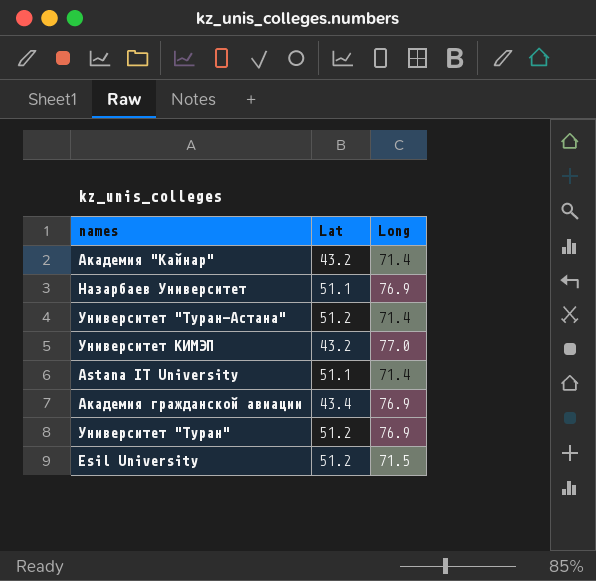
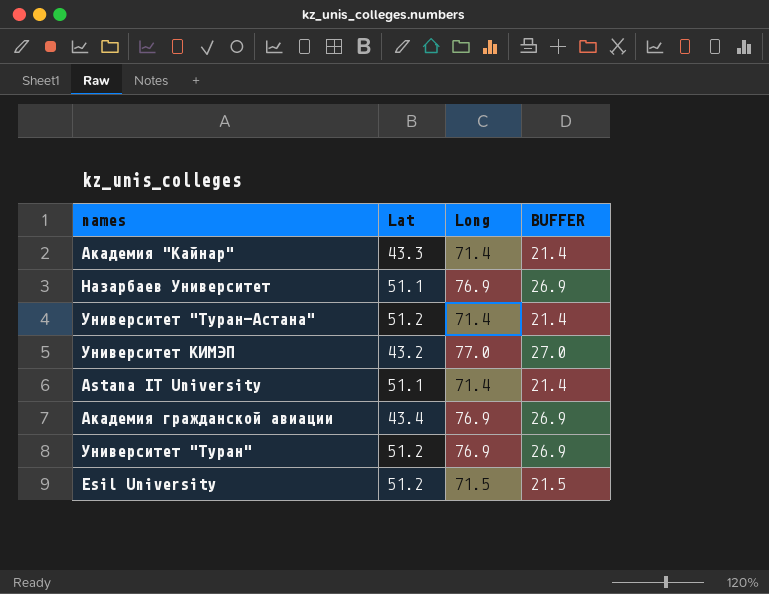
column BUFFER | formula: none -> [Long] - 50
Академия "Кайнар" | Lat: 43.2 -> 43.3

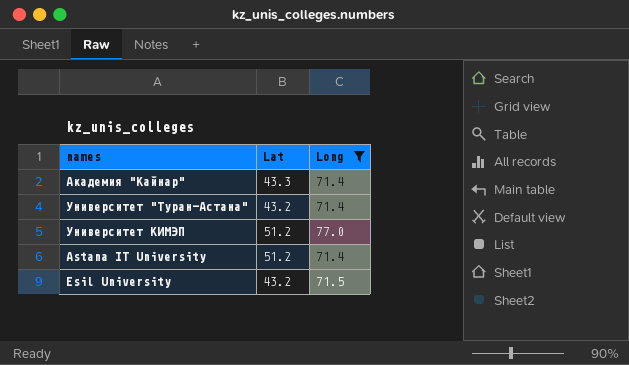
filter: none -> Long != 76.9
column BUFFER | formula: [Long] - 50 -> none
Университет "Туран-Астана" | Lat: 51.2 -> 43.2
Университет КИМЭП | Lat: 43.2 -> 51.2
Astana IT University | Lat: 51.1 -> 51.2
Esil University | Lat: 51.2 -> 43.2

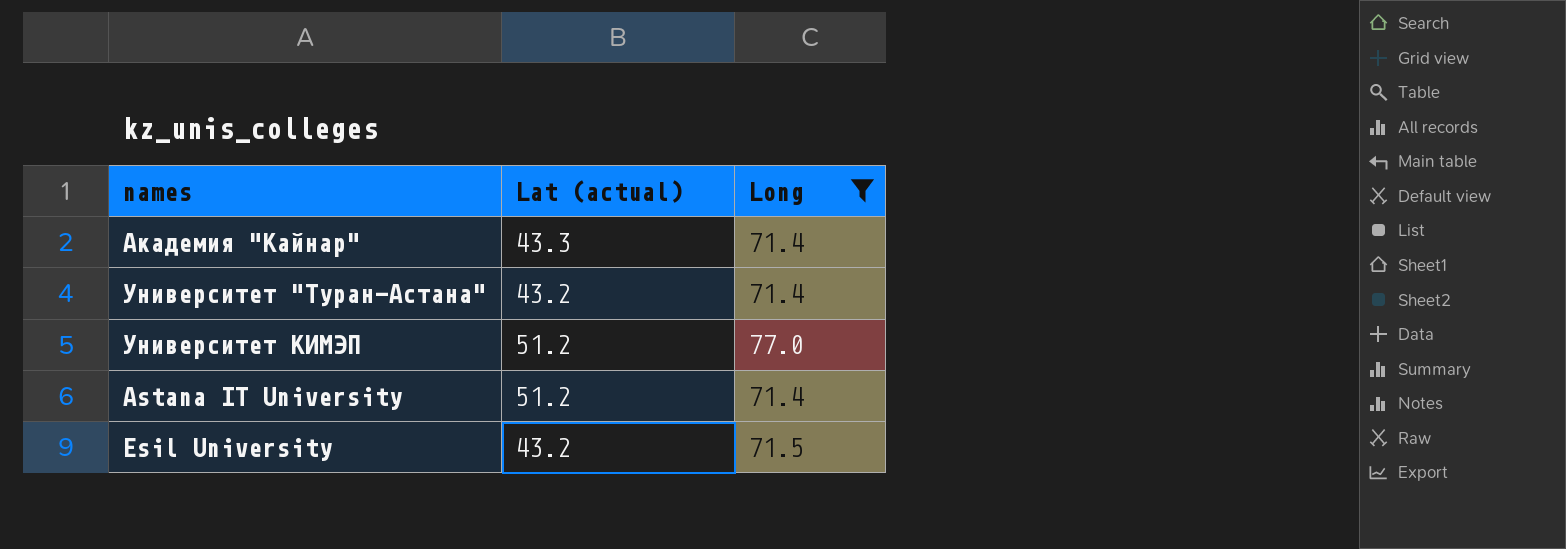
column name: Lat -> Lat (actual)

